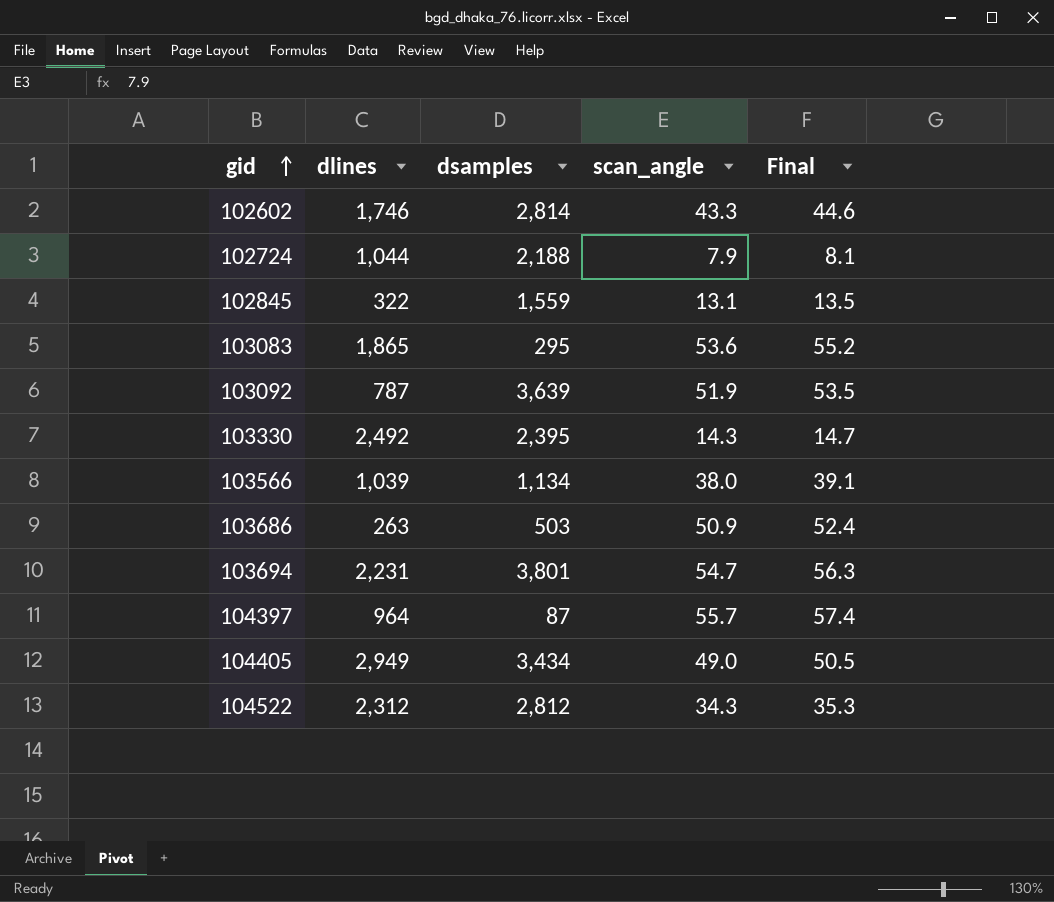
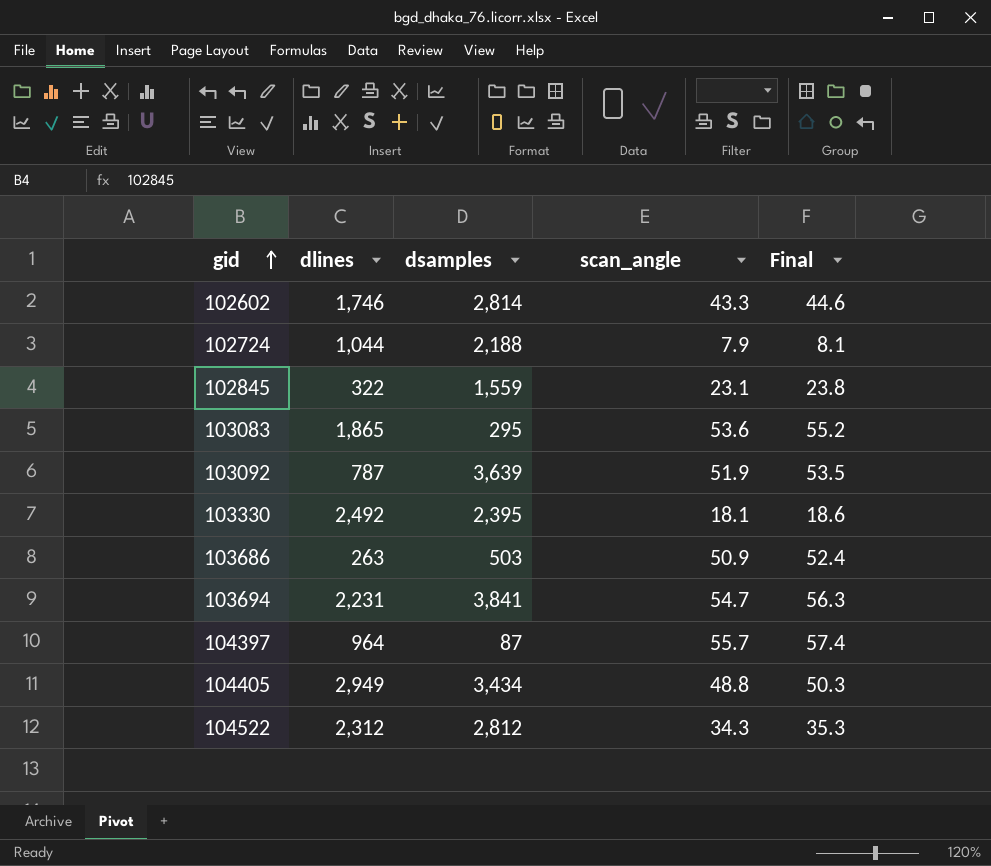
row 103566: 1,039 | 1,134 | 38.0 | 39.1 -> none
102845 | scan_angle: 13.1 -> 23.1
102845 | Final: 13.5 -> 23.8
103330 | scan_angle: 14.3 -> 18.1
103330 | Final: 14.7 -> 18.6
103694 | dsamples: 3,801 -> 3,841
104405 | scan_angle: 49.0 -> 48.8
104405 | Final: 50.5 -> 50.3

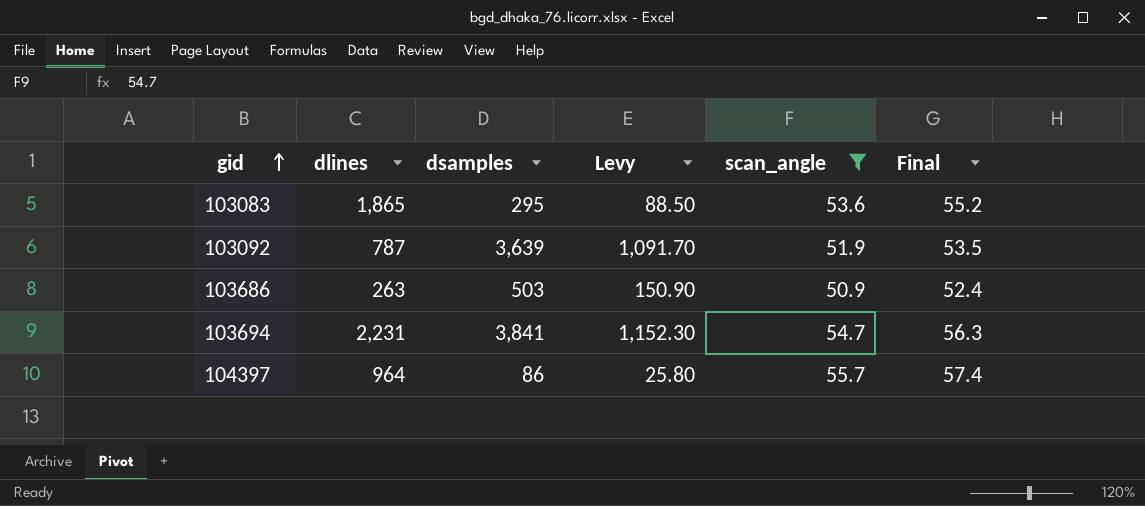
filter: none -> scan_angle >= 50.9
column Levy | formula: none -> [dsamples] * 0.3
104397 | dsamples: 87 -> 86

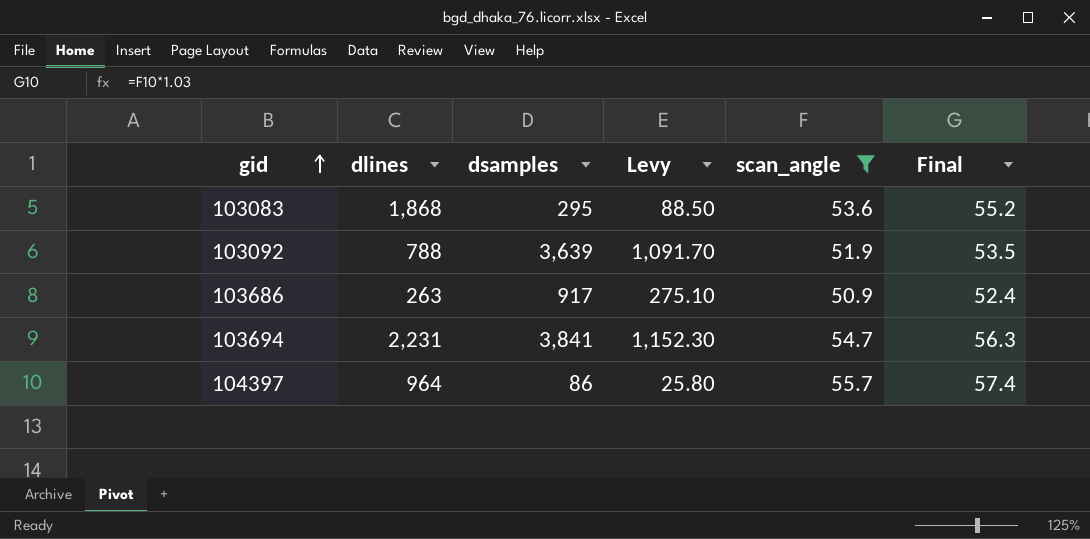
103083 | dlines: 1,865 -> 1,868
103092 | dlines: 787 -> 788
103686 | dsamples: 503 -> 917
103686 | Levy: 150.90 -> 275.10

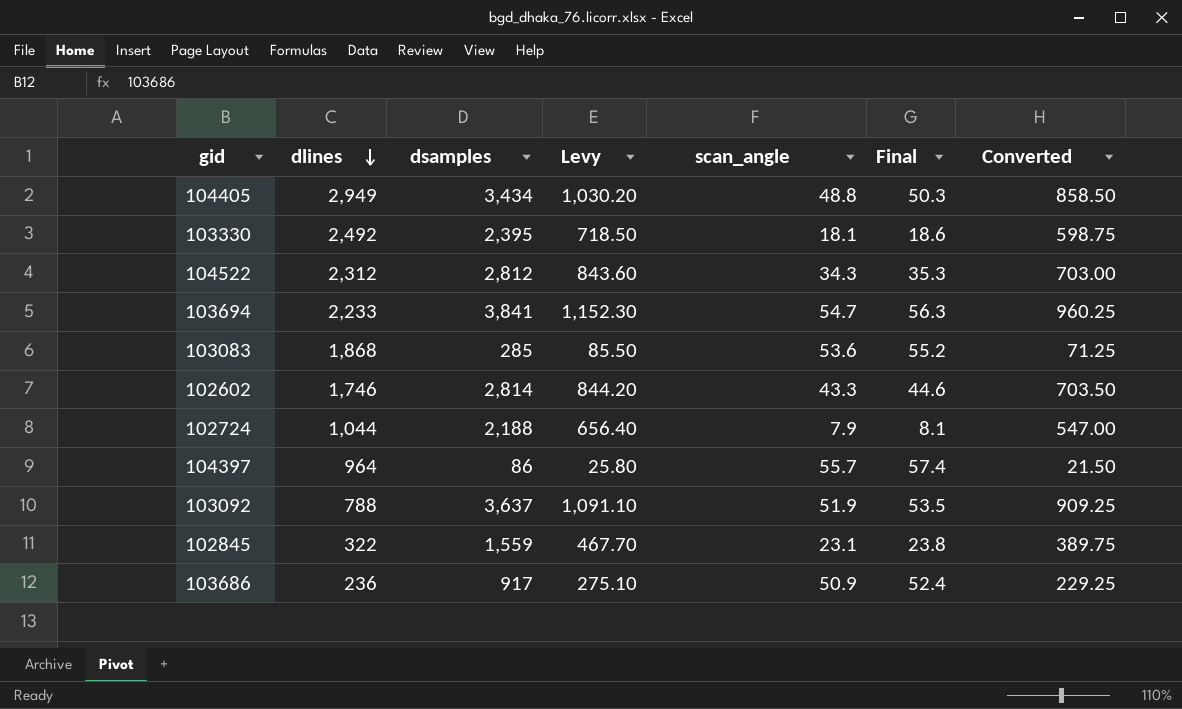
filter: scan_angle >= 50.9 -> none
row order: gid ascending -> dlines descending
column Converted | formula: none -> [dsamples] * 0.25
103694 | dlines: 2,231 -> 2,233
103083 | dsamples: 295 -> 285
103083 | Levy: 88.50 -> 85.50
103092 | dsamples: 3,639 -> 3,637
103092 | Levy: 1,091.70 -> 1,091.10
103686 | dlines: 263 -> 236

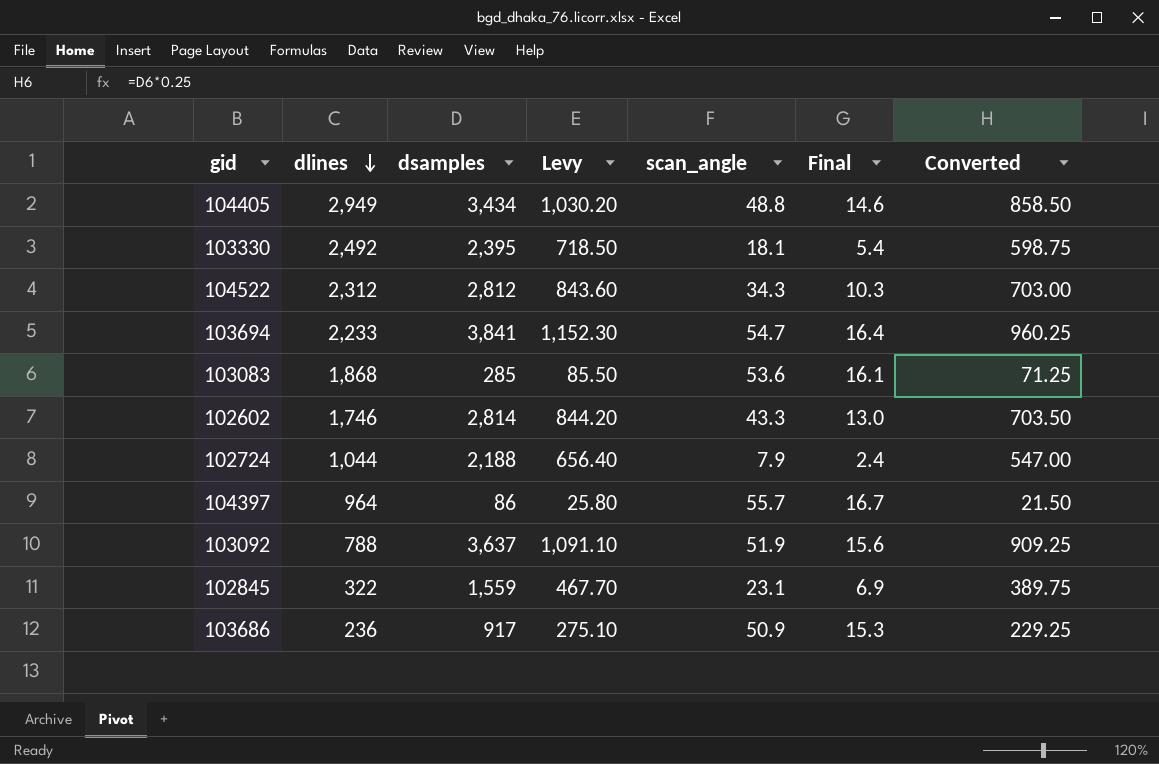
column Final | formula: [scan_angle] * 1.03 -> [scan_angle] * 0.3

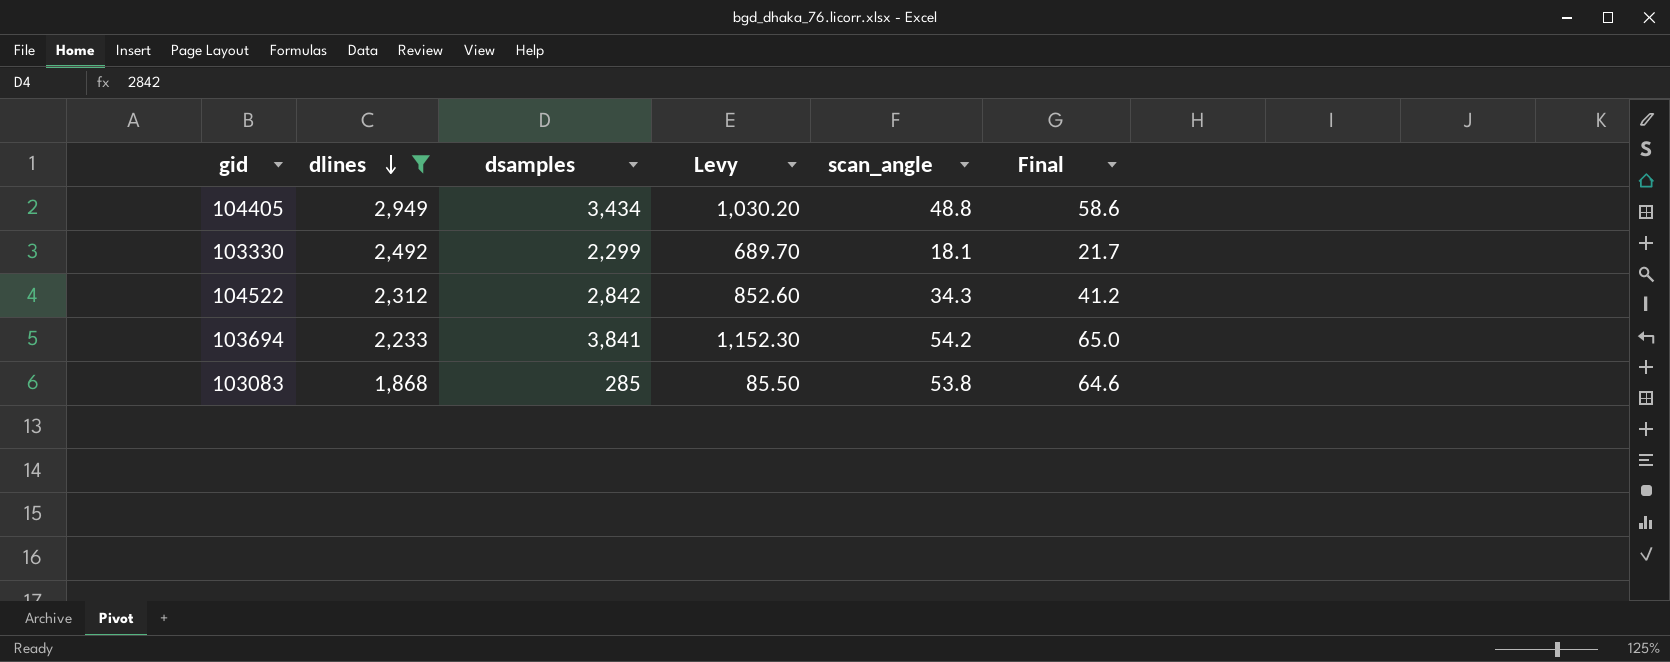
filter: none -> dlines >= 1,868
column Converted | formula: [dsamples] * 0.25 -> none
column Final | formula: [scan_angle] * 0.3 -> [scan_angle] * 1.2
103330 | dsamples: 2,395 -> 2,299
103330 | Levy: 718.50 -> 689.70
104522 | dsamples: 2,812 -> 2,842
104522 | Levy: 843.60 -> 852.60
103694 | scan_angle: 54.7 -> 54.2
103083 | scan_angle: 53.6 -> 53.8

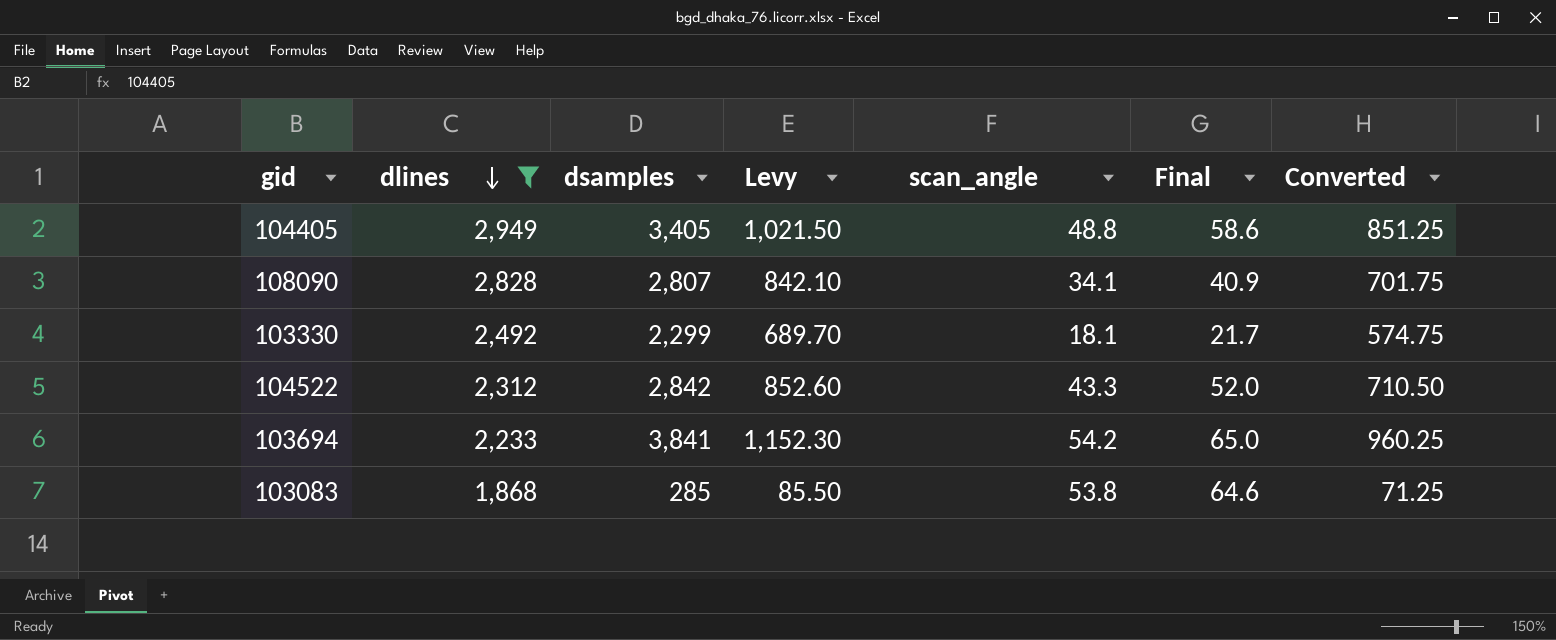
column Converted | formula: none -> [dsamples] * 0.25
104405 | dsamples: 3,434 -> 3,405
104405 | Levy: 1,030.20 -> 1,021.50
row 108090: none -> 2,828 | 2,807 | 842.10 | 34.1 | 40.9 | 701.75
104522 | scan_angle: 34.3 -> 43.3
104522 | Final: 41.2 -> 52.0

